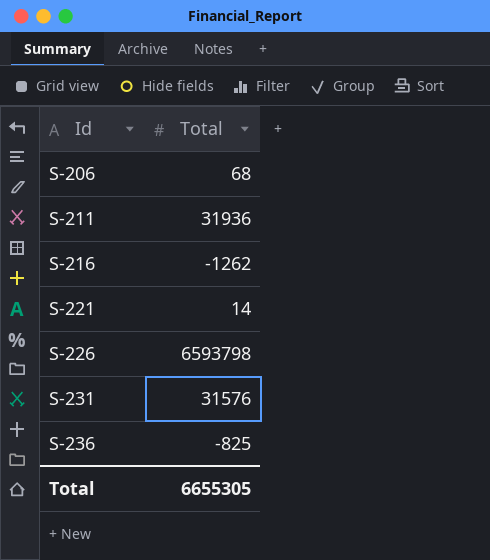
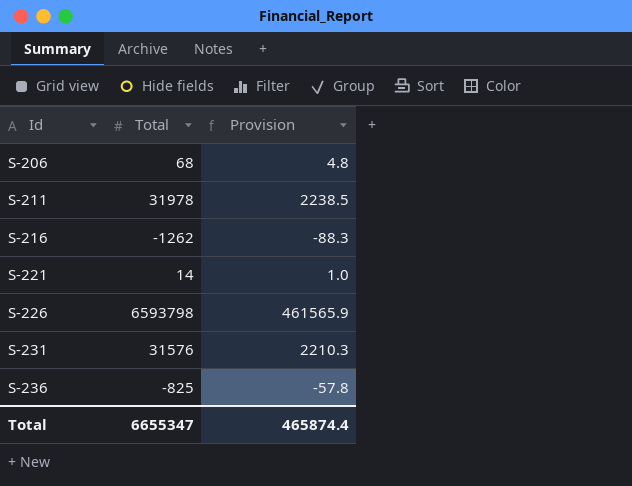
column Provision | formula: none -> [Total] * 0.07
S-211 | Total: 31936 -> 31978
Total | Total: 6655305 -> 6655347

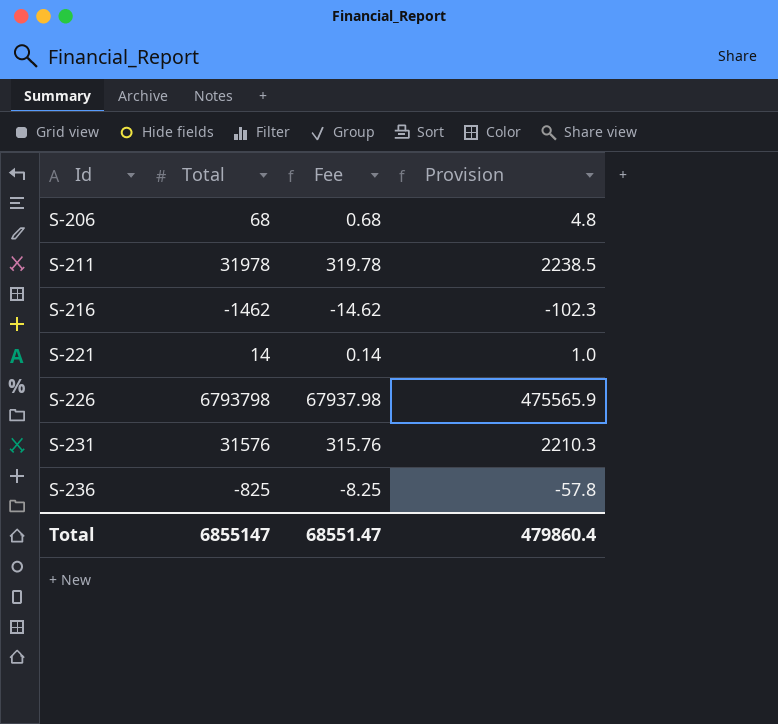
column Fee | formula: none -> [Total] * 0.01
S-216 | Total: -1262 -> -1462
S-216 | Provision: -88.3 -> -102.3
S-226 | Total: 6593798 -> 6793798
S-226 | Provision: 461565.9 -> 475565.9
Total | Total: 6655347 -> 6855147
Total | Provision: 465874.4 -> 479860.4

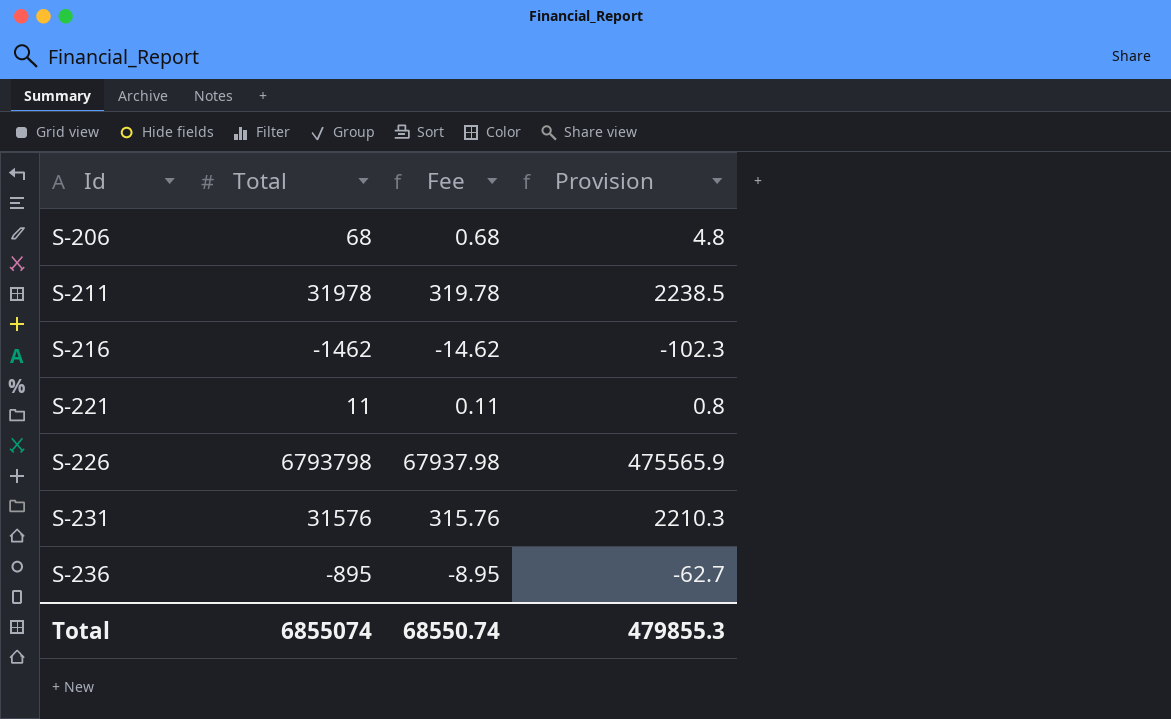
S-221 | Total: 14 -> 11
S-221 | Fee: 0.14 -> 0.11
S-221 | Provision: 1.0 -> 0.8
S-236 | Total: -825 -> -895
S-236 | Fee: -8.25 -> -8.95
S-236 | Provision: -57.8 -> -62.7
Total | Total: 6855147 -> 6855074
Total | Fee: 68551.47 -> 68550.74
Total | Provision: 479860.4 -> 479855.3

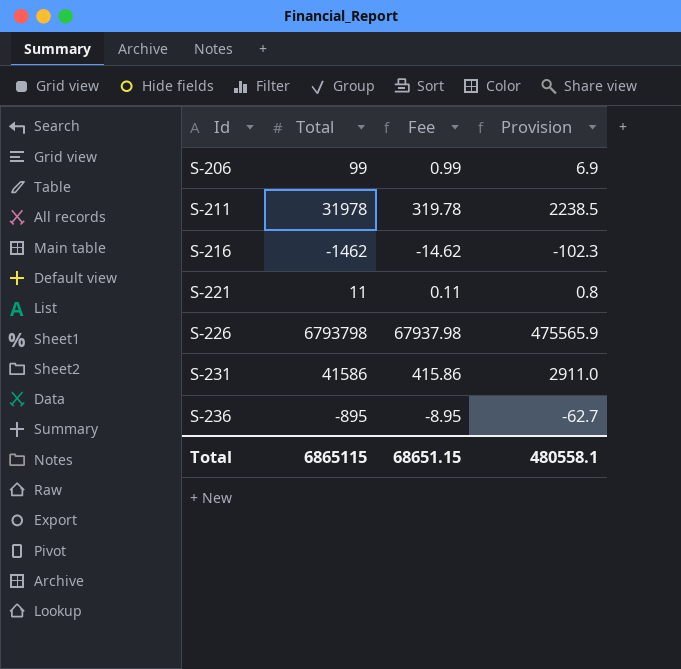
S-206 | Total: 68 -> 99
S-206 | Fee: 0.68 -> 0.99
S-206 | Provision: 4.8 -> 6.9
S-231 | Total: 31576 -> 41586
S-231 | Fee: 315.76 -> 415.86
S-231 | Provision: 2210.3 -> 2911.0
Total | Total: 6855074 -> 6865115
Total | Fee: 68550.74 -> 68651.15
Total | Provision: 479855.3 -> 480558.1

